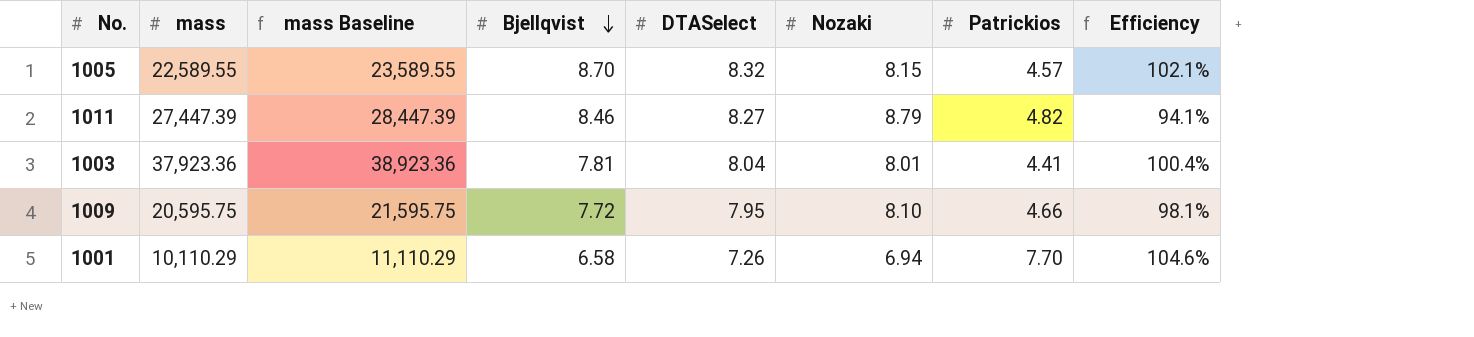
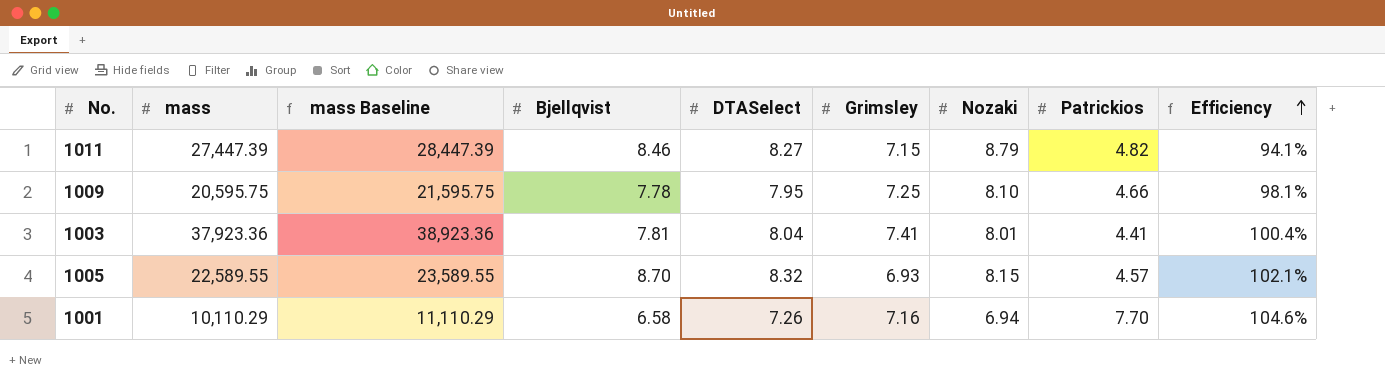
row order: Bjellqvist descending -> Efficiency ascending
column Grimsley | position: none -> 6
1009 | Bjellqvist: 7.72 -> 7.78

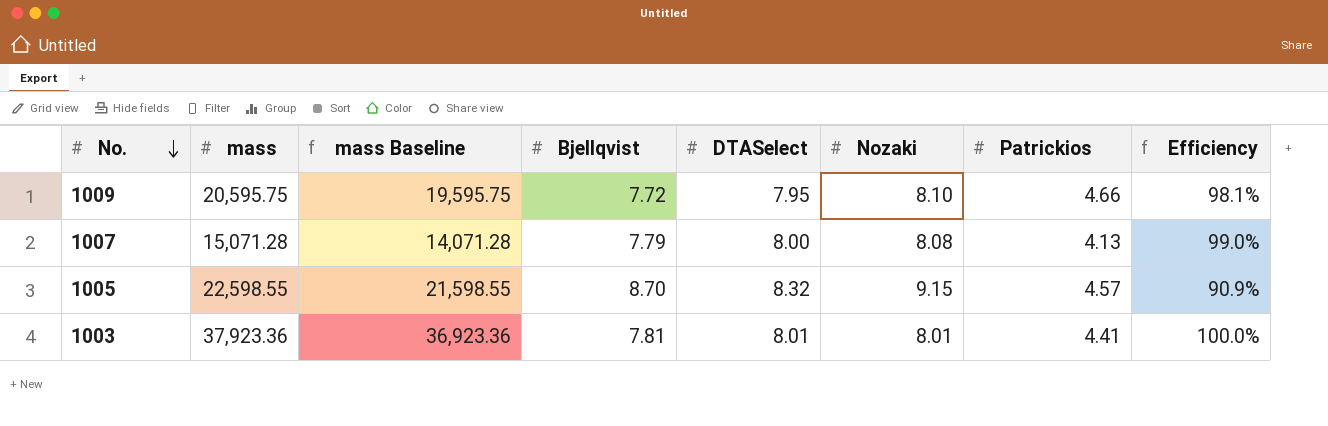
row order: Efficiency ascending -> No. descending
column Grimsley | position: 6 -> none
column mass Baseline | formula: [mass] + 1000 -> [mass] - 1000
row 1011: 27,447.39 | 28,447.39 | 8.46 | 8.27 | 7.15 | 8.79 | 4.82 | 94.1% -> none
row 1001: 10,110.29 | 11,110.29 | 6.58 | 7.26 | 7.16 | 6.94 | 7.70 | 104.6% -> none
1009 | Bjellqvist: 7.78 -> 7.72
row 1007: none -> 15,071.28 | 14,071.28 | 7.79 | 8.00 | 8.08 | 4.13 | 99.0%
1005 | mass: 22,589.55 -> 22,598.55
1005 | Nozaki: 8.15 -> 9.15
1005 | Efficiency: 102.1% -> 90.9%
1003 | DTASelect: 8.04 -> 8.01
1003 | Efficiency: 100.4% -> 100.0%

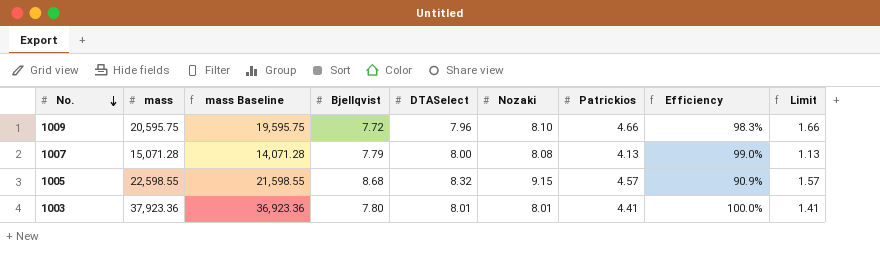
column Limit | formula: none -> [Patrickios] - 3
1009 | DTASelect: 7.95 -> 7.96
1009 | Efficiency: 98.1% -> 98.3%
1005 | Bjellqvist: 8.70 -> 8.68
1003 | Bjellqvist: 7.81 -> 7.80

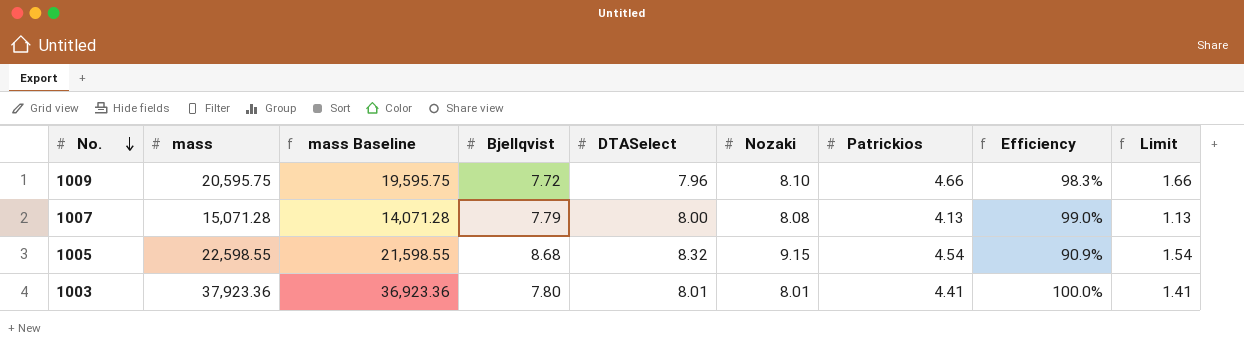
1005 | Patrickios: 4.57 -> 4.54
1005 | Limit: 1.57 -> 1.54

